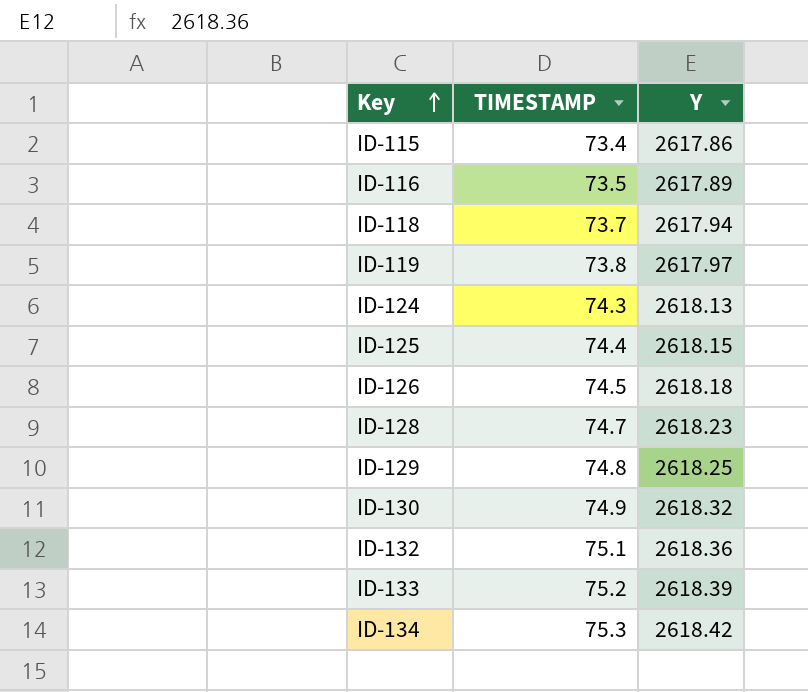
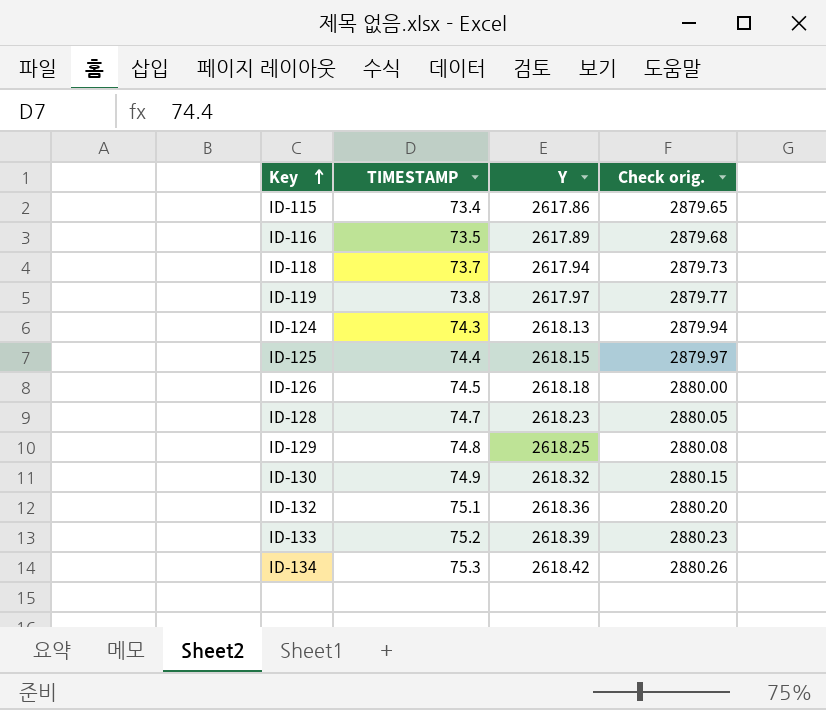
column Check orig. | formula: none -> [Y] * 1.1

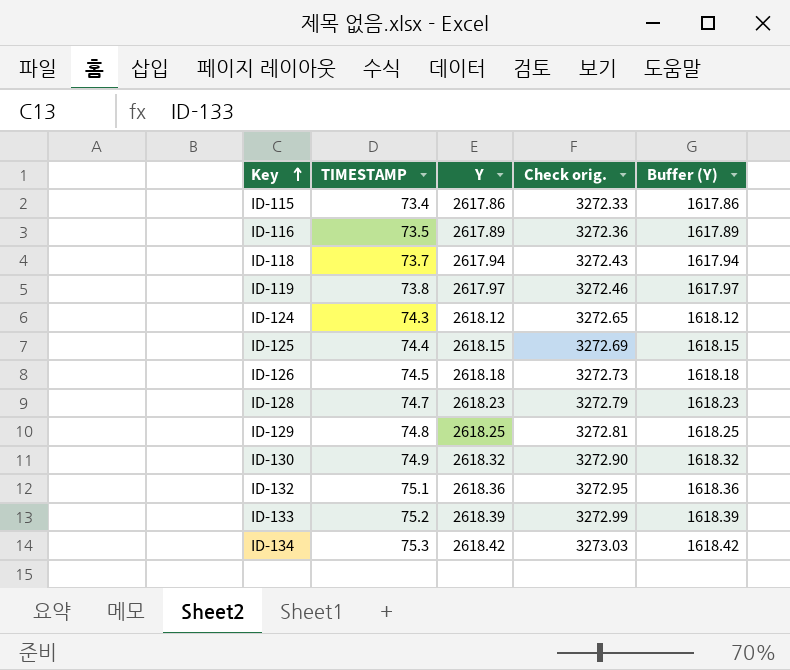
column Check orig. | formula: [Y] * 1.1 -> [Y] * 1.25
column Buffer (Y) | formula: none -> [Y] - 1000
ID-124 | Y: 2618.13 -> 2618.12

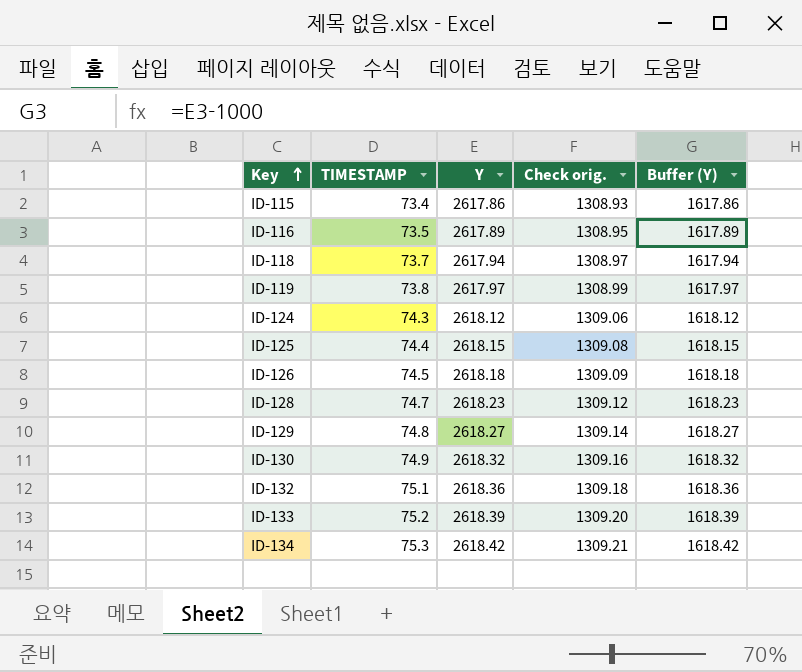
column Check orig. | formula: [Y] * 1.25 -> [Y] * 0.5
ID-129 | Y: 2618.25 -> 2618.27
ID-129 | Buffer (Y): 1618.25 -> 1618.27

